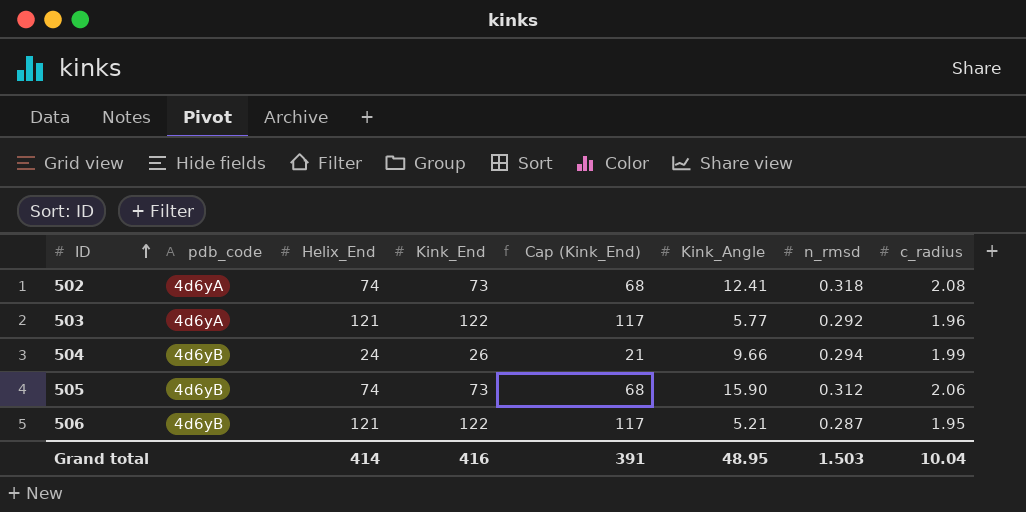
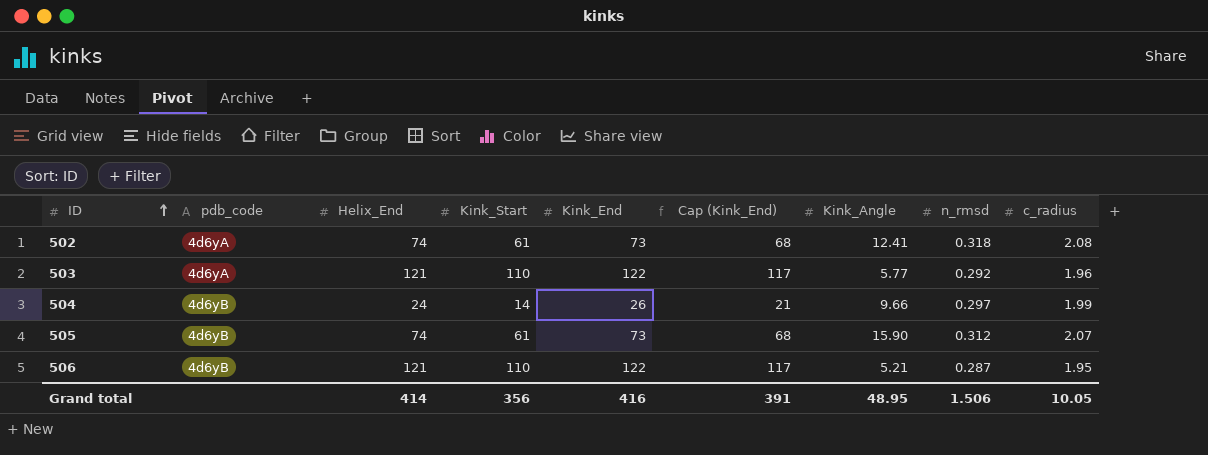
column Kink_Start | position: none -> 4
504 | n_rmsd: 0.294 -> 0.297
505 | c_radius: 2.06 -> 2.07
Grand total | n_rmsd: 1.503 -> 1.506
Grand total | c_radius: 10.04 -> 10.05

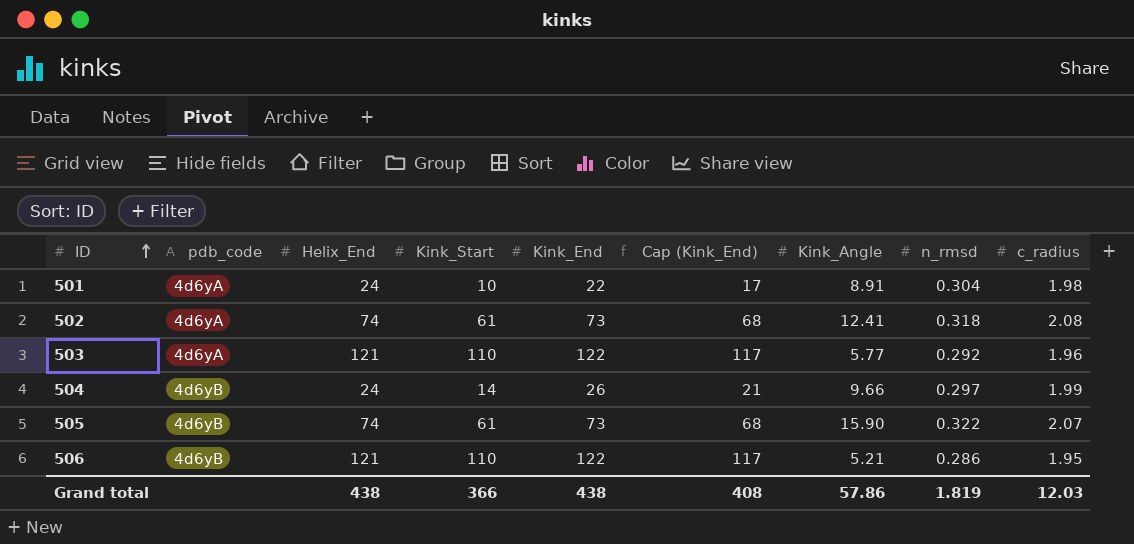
row 501: none -> 4d6yA | 24 | 10 | 22 | 17 | 8.91 | 0.304 | 1.98
505 | n_rmsd: 0.312 -> 0.322
506 | n_rmsd: 0.287 -> 0.286
Grand total | Helix_End: 414 -> 438
Grand total | Kink_Start: 356 -> 366
Grand total | Kink_End: 416 -> 438
Grand total | Cap (Kink_End): 391 -> 408
Grand total | Kink_Angle: 48.95 -> 57.86
Grand total | n_rmsd: 1.506 -> 1.819
Grand total | c_radius: 10.05 -> 12.03

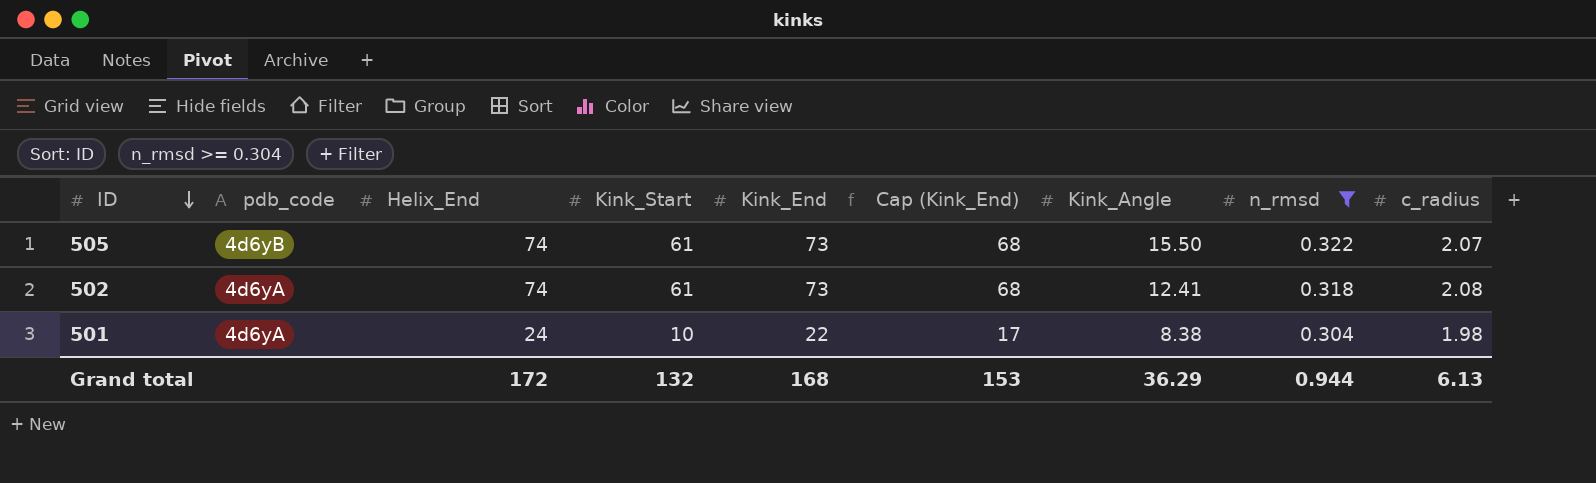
filter: none -> n_rmsd >= 0.304
row order: ID ascending -> ID descending
505 | Kink_Angle: 15.90 -> 15.50
501 | Kink_Angle: 8.91 -> 8.38
Grand total | Helix_End: 438 -> 172
Grand total | Kink_Start: 366 -> 132
Grand total | Kink_End: 438 -> 168
Grand total | Cap (Kink_End): 408 -> 153
Grand total | Kink_Angle: 57.86 -> 36.29
Grand total | n_rmsd: 1.819 -> 0.944
Grand total | c_radius: 12.03 -> 6.13

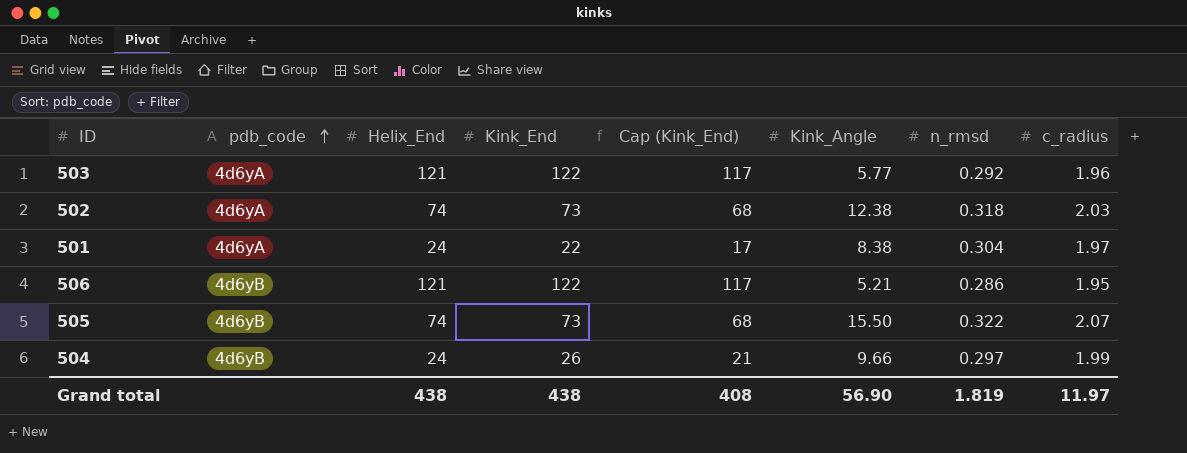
filter: n_rmsd >= 0.304 -> none
row order: ID descending -> pdb_code ascending
column Kink_Start | position: 4 -> none
502 | Kink_Angle: 12.41 -> 12.38
502 | c_radius: 2.08 -> 2.03
501 | c_radius: 1.98 -> 1.97
Grand total | Helix_End: 172 -> 438
Grand total | Kink_End: 168 -> 438
Grand total | Cap (Kink_End): 153 -> 408
Grand total | Kink_Angle: 36.29 -> 56.90
Grand total | n_rmsd: 0.944 -> 1.819
Grand total | c_radius: 6.13 -> 11.97

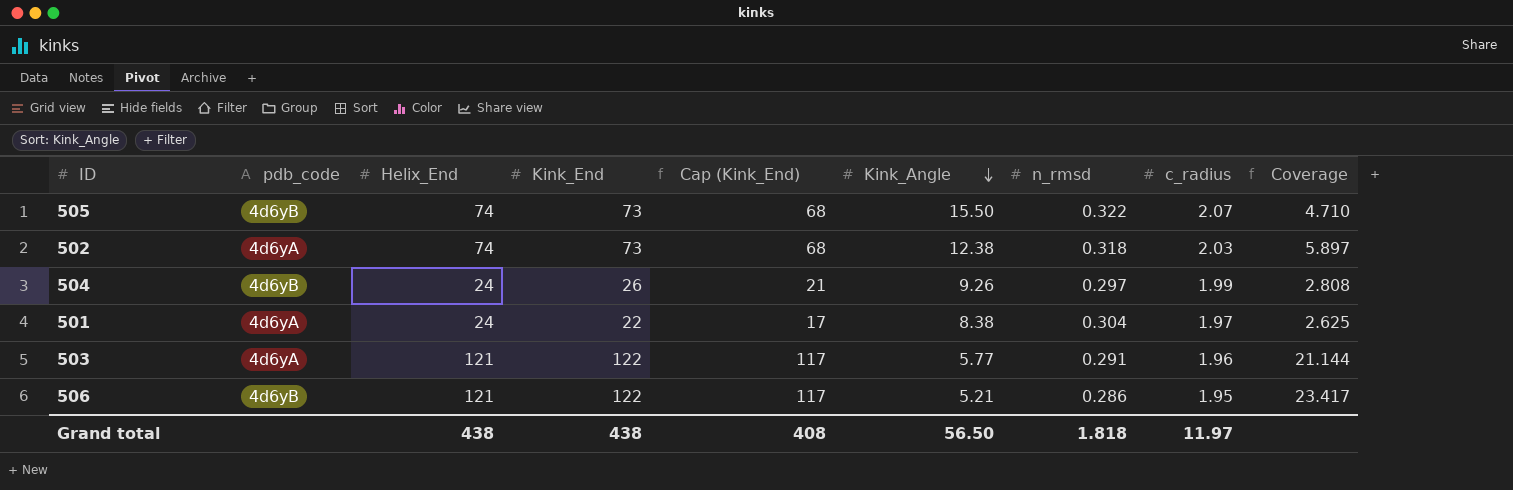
row order: pdb_code ascending -> Kink_Angle descending
column Coverage | formula: none -> [Kink_End] / [Kink_Angle]
504 | Kink_Angle: 9.66 -> 9.26
503 | n_rmsd: 0.292 -> 0.291
Grand total | Kink_Angle: 56.90 -> 56.50
Grand total | n_rmsd: 1.819 -> 1.818

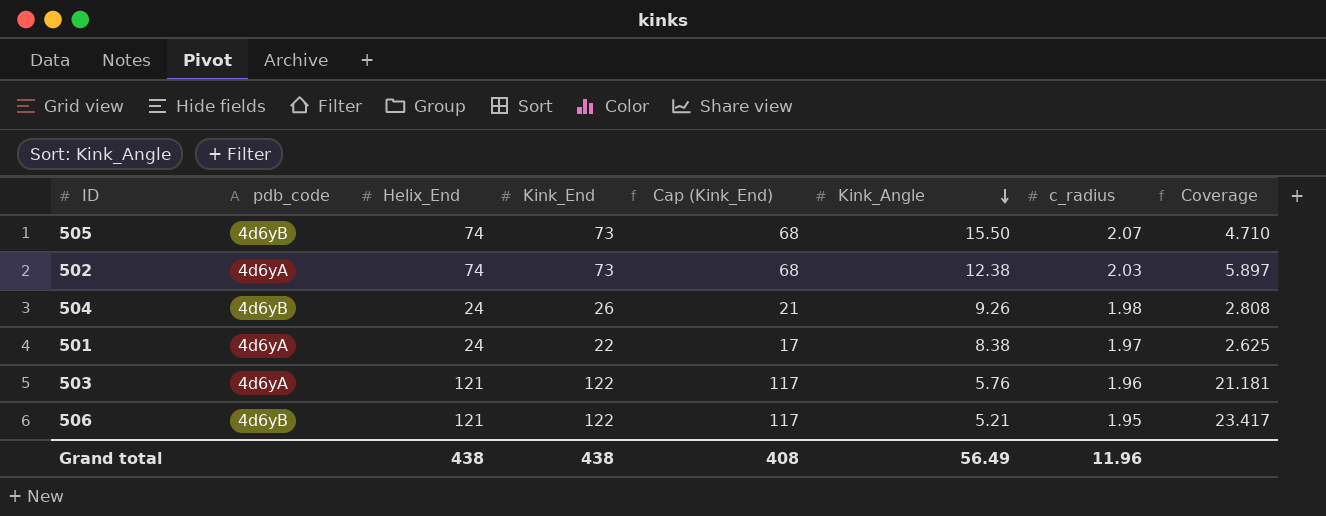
column n_rmsd | position: 7 -> none
504 | c_radius: 1.99 -> 1.98
503 | Kink_Angle: 5.77 -> 5.76
503 | Coverage: 21.144 -> 21.181
Grand total | Kink_Angle: 56.50 -> 56.49
Grand total | c_radius: 11.97 -> 11.96

